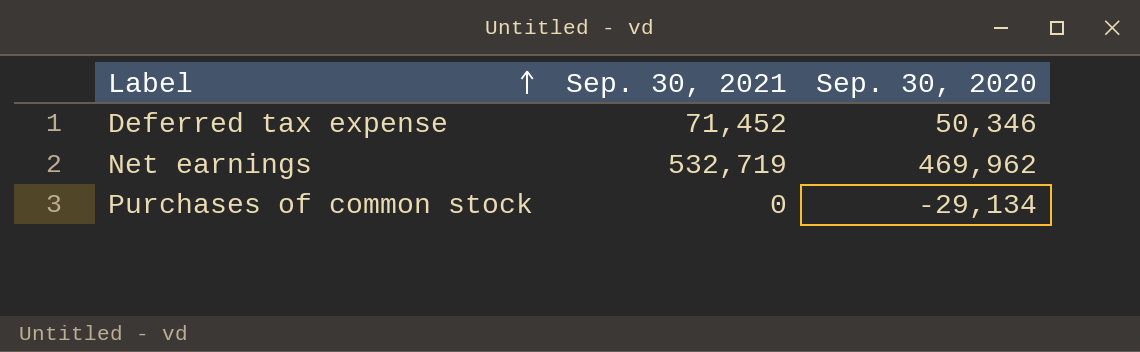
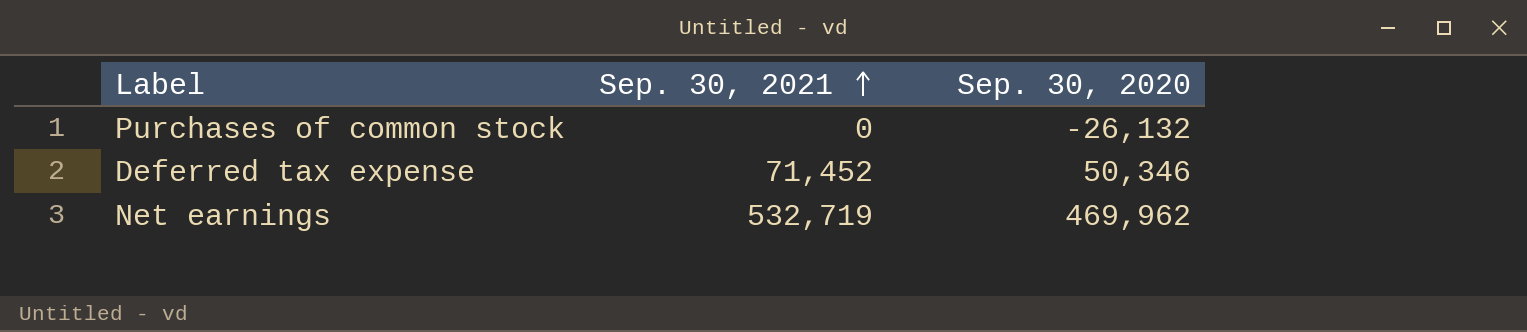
row order: Label ascending -> Sep. 30, 2021 ascending
Purchases of common stock | Sep. 30, 2020: -29,134 -> -26,132

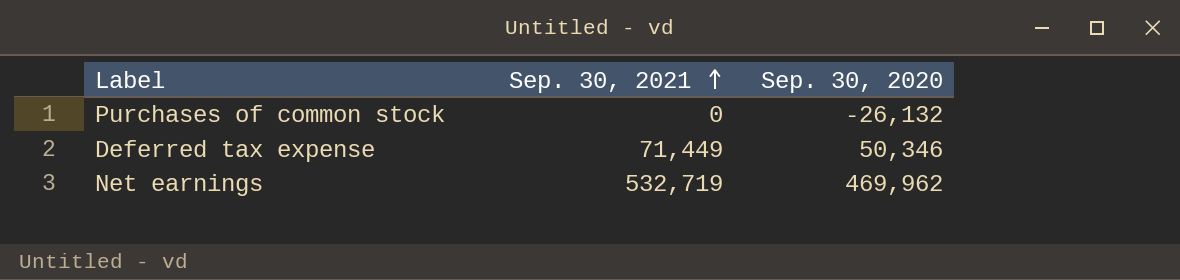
Deferred tax expense | Sep. 30, 2021: 71,452 -> 71,449

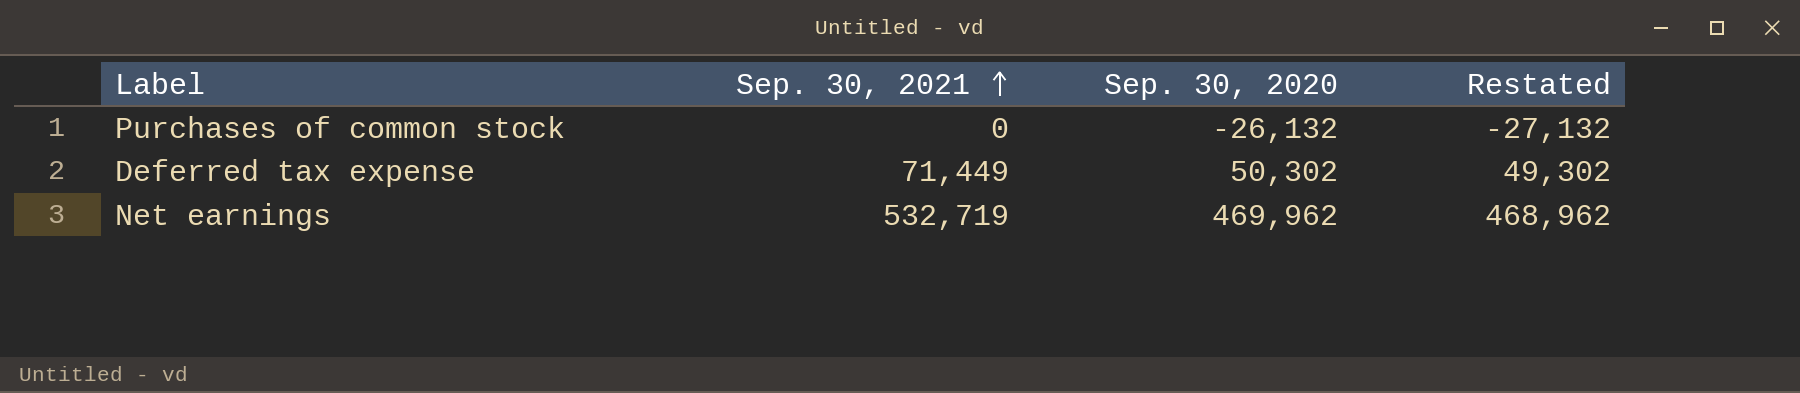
column Restated | formula: none -> [Sep. 30, 2020] - 1000
Deferred tax expense | Sep. 30, 2020: 50,346 -> 50,302

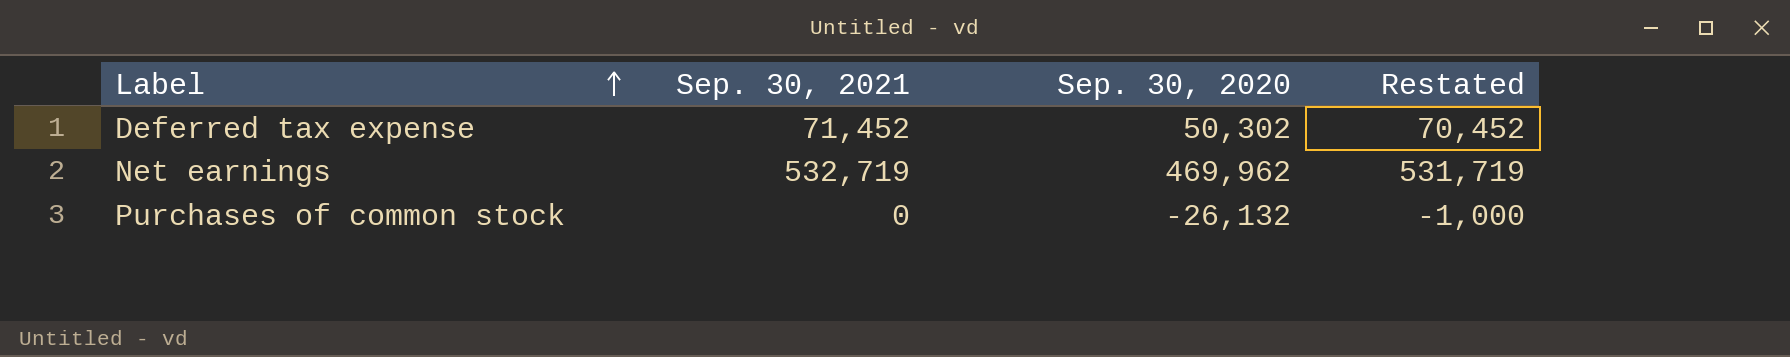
row order: Sep. 30, 2021 ascending -> Label ascending
column Restated | formula: [Sep. 30, 2020] - 1000 -> [Sep. 30, 2021] - 1000
Deferred tax expense | Sep. 30, 2021: 71,449 -> 71,452

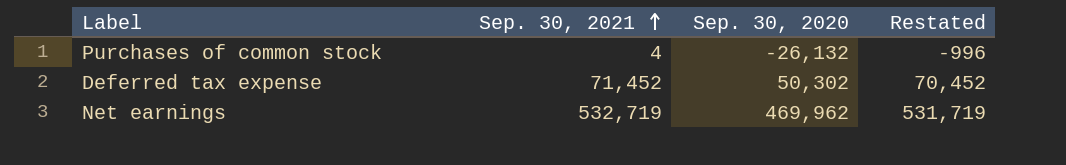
row order: Label ascending -> Sep. 30, 2021 ascending
Purchases of common stock | Sep. 30, 2021: 0 -> 4
Purchases of common stock | Restated: -1,000 -> -996

